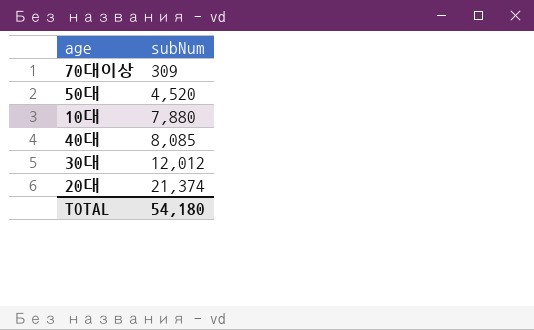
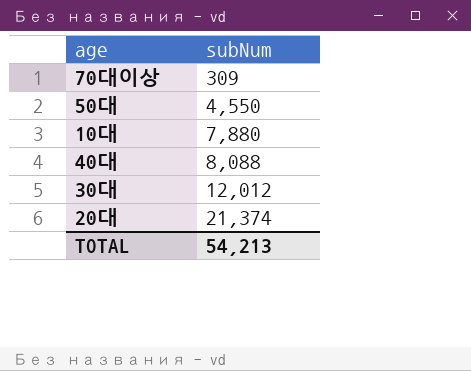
50대 | subNum: 4,520 -> 4,550
40대 | subNum: 8,085 -> 8,088
TOTAL | subNum: 54,180 -> 54,213

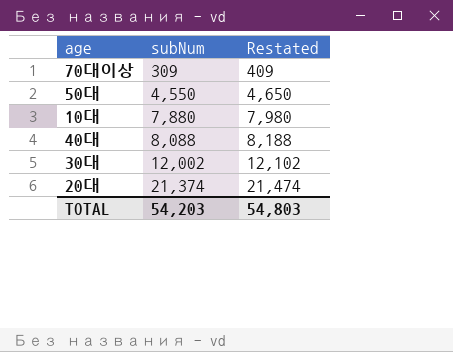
column Restated | formula: none -> [subNum] + 100
30대 | subNum: 12,012 -> 12,002
TOTAL | subNum: 54,213 -> 54,203

